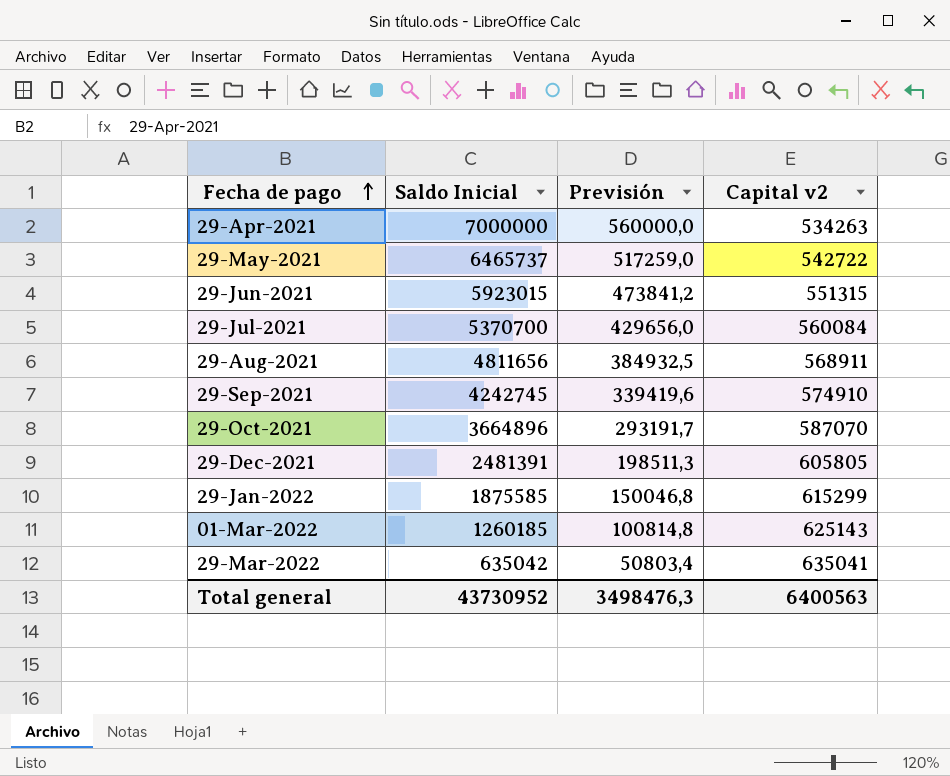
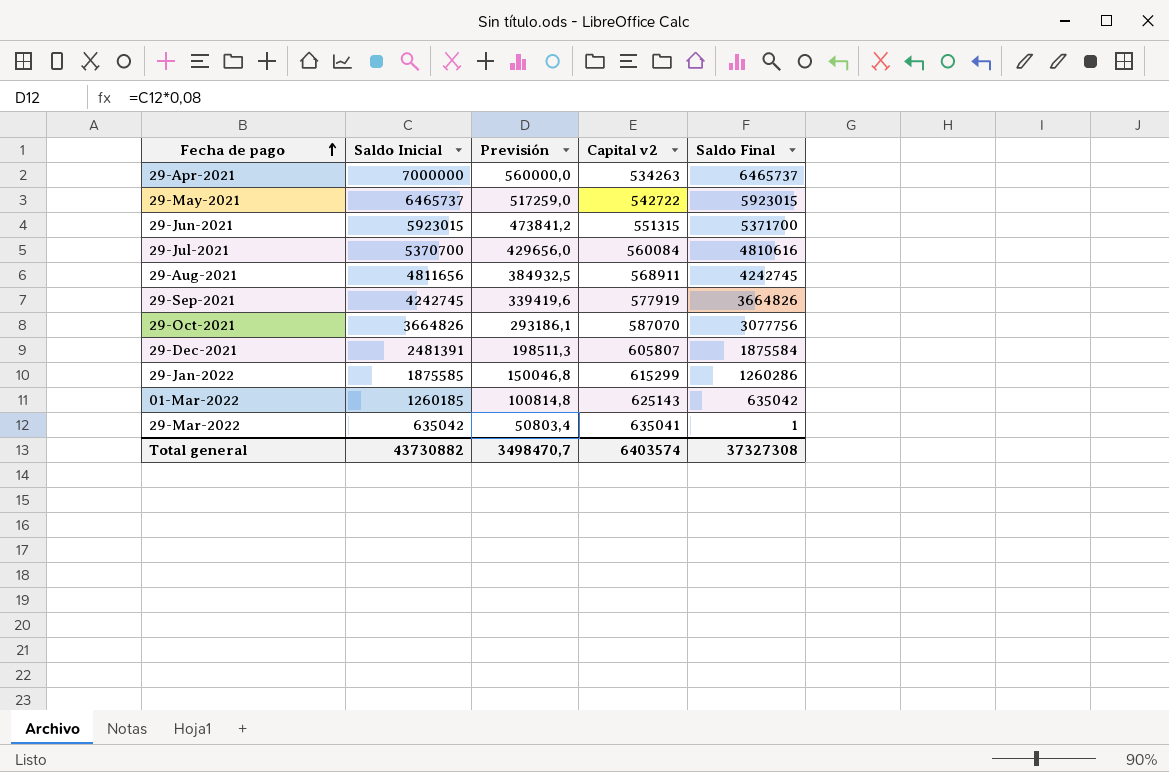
column Saldo Final | formula: none -> [Saldo Inicial] - [Capital v2]
29-Sep-2021 | Capital v2: 574910 -> 577919
29-Oct-2021 | Saldo Inicial: 3664896 -> 3664826
29-Oct-2021 | Previsión: 293191,7 -> 293186,1
29-Dec-2021 | Capital v2: 605805 -> 605807
Total general | Saldo Inicial: 43730952 -> 43730882
Total general | Previsión: 3498476,3 -> 3498470,7
Total general | Capital v2: 6400563 -> 6403574

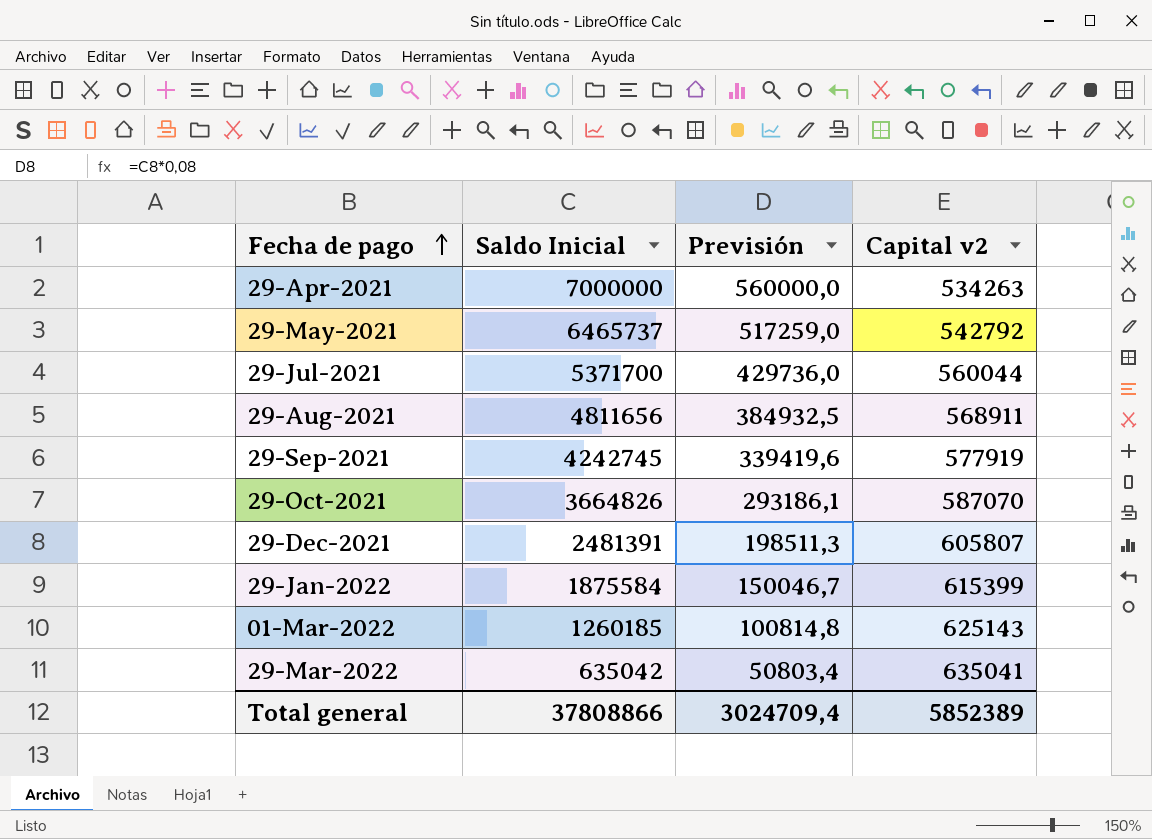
column Saldo Final | formula: [Saldo Inicial] - [Capital v2] -> none
row 29-Jun-2021: 5923015 | 473841,2 | 551315 | 5371700 -> none
29-May-2021 | Capital v2: 542722 -> 542792
29-Jul-2021 | Saldo Inicial: 5370700 -> 5371700
29-Jul-2021 | Previsión: 429656,0 -> 429736,0
29-Jul-2021 | Capital v2: 560084 -> 560044
29-Jan-2022 | Saldo Inicial: 1875585 -> 1875584
29-Jan-2022 | Previsión: 150046,8 -> 150046,7
29-Jan-2022 | Capital v2: 615299 -> 615399
Total general | Saldo Inicial: 43730882 -> 37808866
Total general | Previsión: 3498470,7 -> 3024709,4
Total general | Capital v2: 6403574 -> 5852389

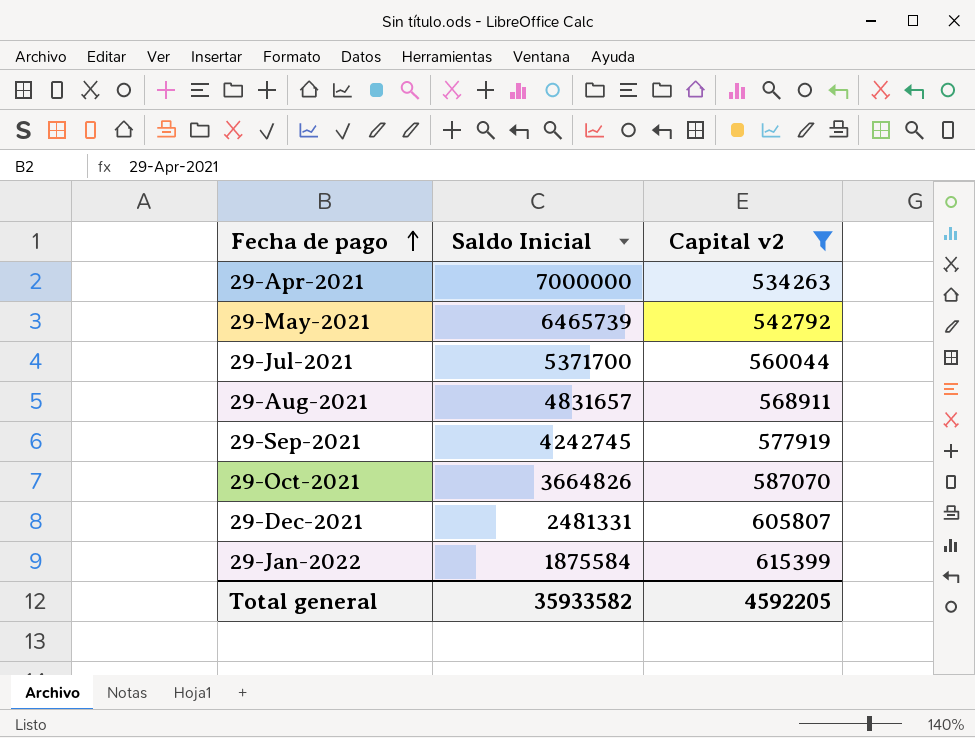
filter: none -> Capital v2 <= 615399
column Previsión | formula: [Saldo Inicial] * 0,08 -> none
29-May-2021 | Saldo Inicial: 6465737 -> 6465739
29-Aug-2021 | Saldo Inicial: 4811656 -> 4831657
29-Dec-2021 | Saldo Inicial: 2481391 -> 2481331
Total general | Saldo Inicial: 37808866 -> 35933582
Total general | Capital v2: 5852389 -> 4592205

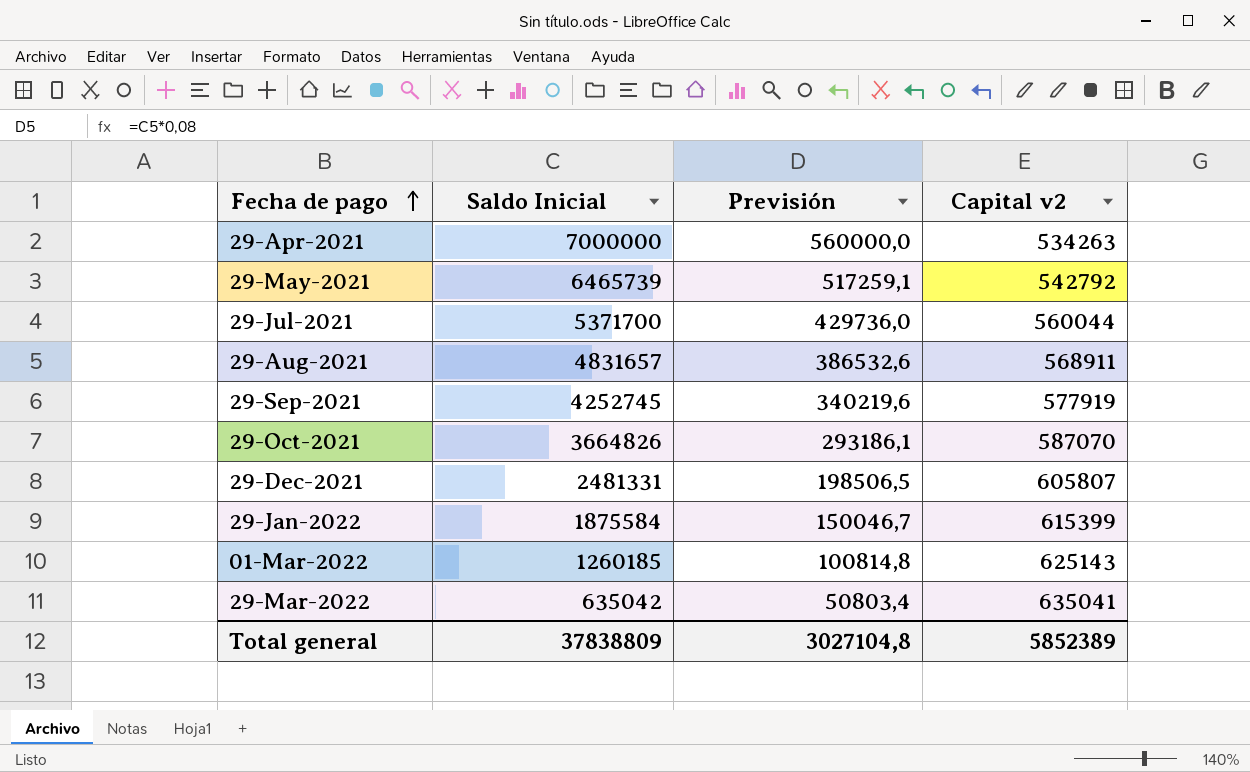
filter: Capital v2 <= 615399 -> none
column Previsión | formula: none -> [Saldo Inicial] * 0,08
29-Sep-2021 | Saldo Inicial: 4242745 -> 4252745
Total general | Saldo Inicial: 35933582 -> 37838809
Total general | Capital v2: 4592205 -> 5852389

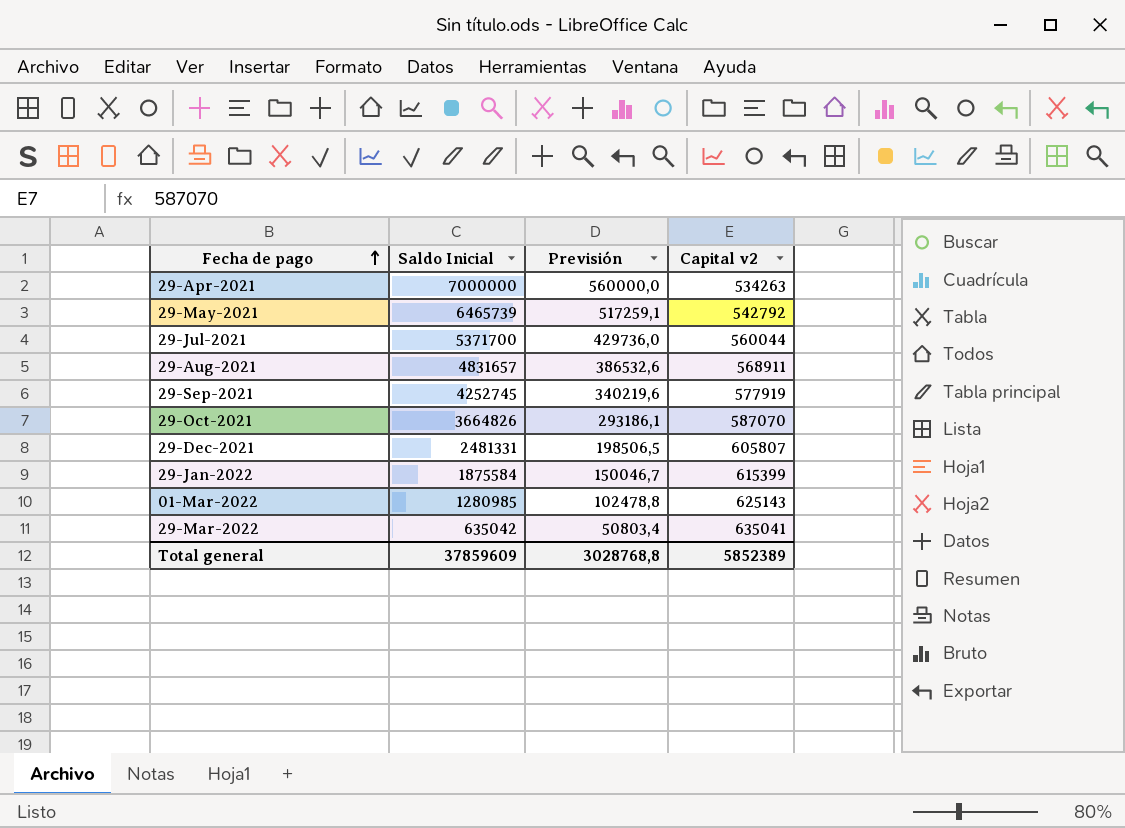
01-Mar-2022 | Saldo Inicial: 1260185 -> 1280985
01-Mar-2022 | Previsión: 100814,8 -> 102478,8
Total general | Saldo Inicial: 37838809 -> 37859609
Total general | Previsión: 3027104,8 -> 3028768,8

